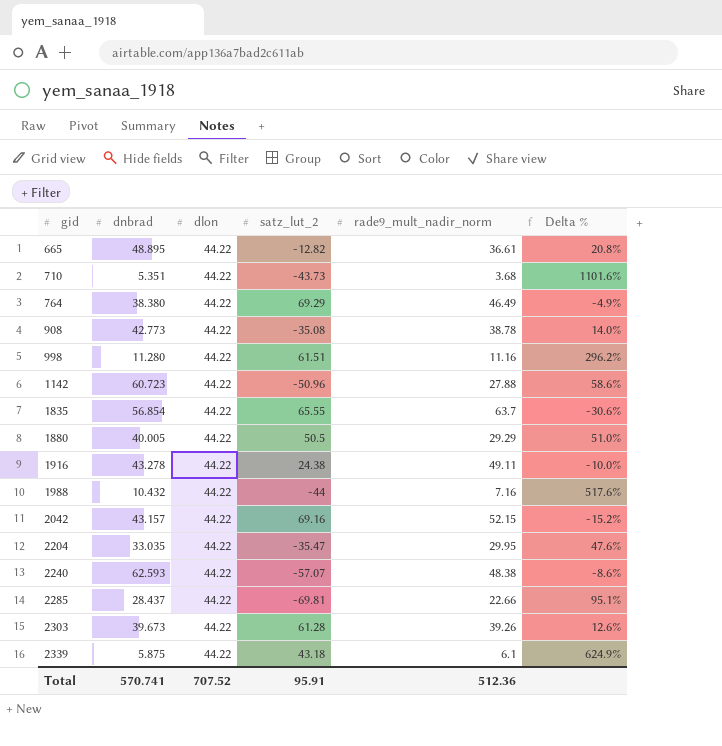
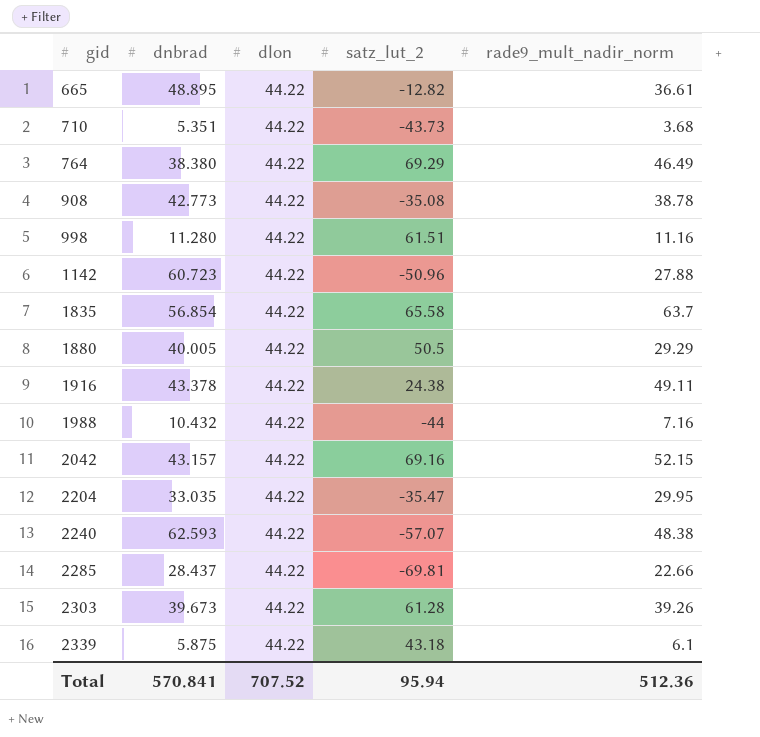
column Delta % | formula: ([dlon] - [rade9_mult_nadir_norm]) / [rade9_mult_nadir_norm] -> none
1835 | satz_lut_2: 65.55 -> 65.58
1916 | dnbrad: 43.278 -> 43.378
Total | dnbrad: 570.741 -> 570.841
Total | satz_lut_2: 95.91 -> 95.94

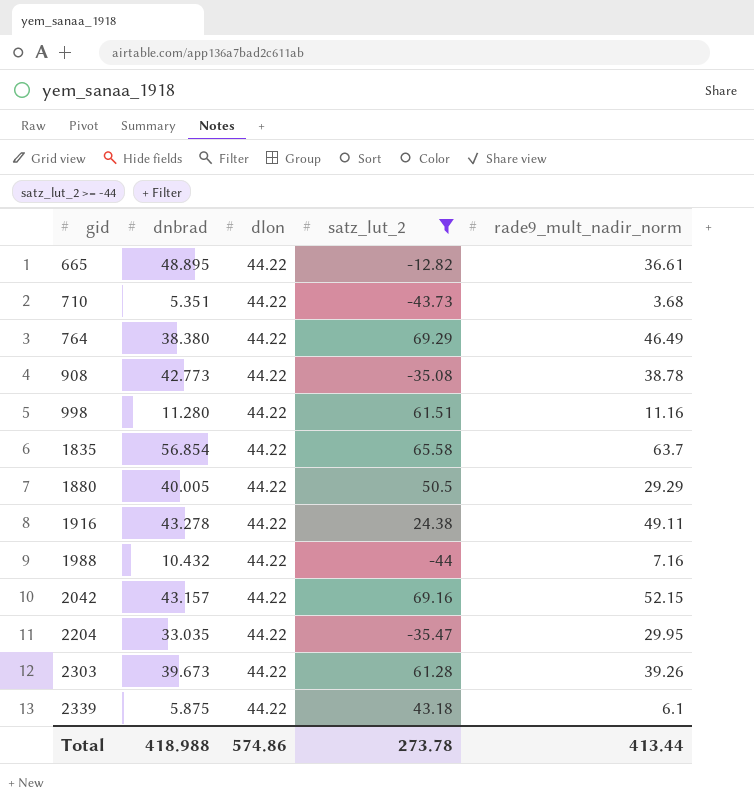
filter: none -> satz_lut_2 >= -44
1916 | dnbrad: 43.378 -> 43.278
Total | dnbrad: 570.841 -> 418.988
Total | dlon: 707.52 -> 574.86
Total | satz_lut_2: 95.94 -> 273.78
Total | rade9_mult_nadir_norm: 512.36 -> 413.44

